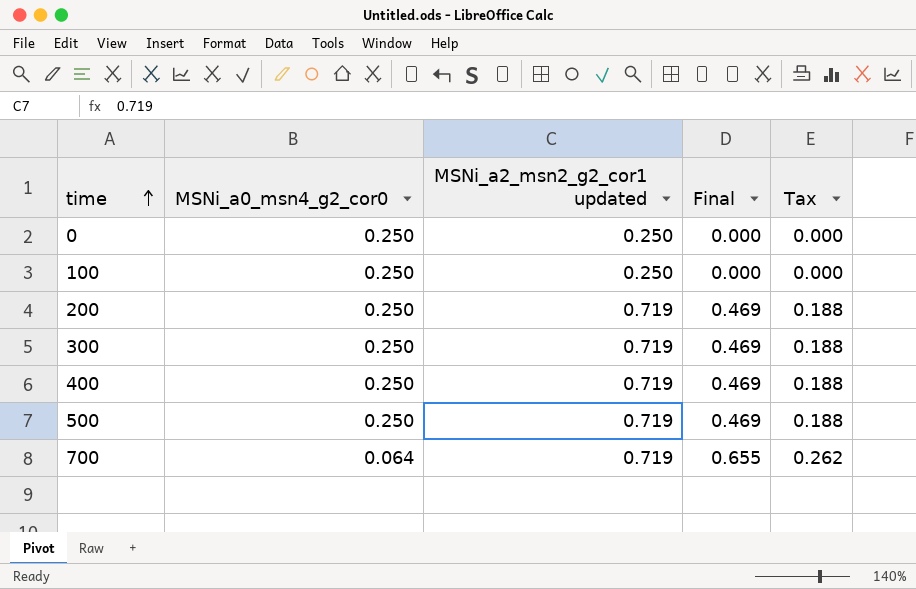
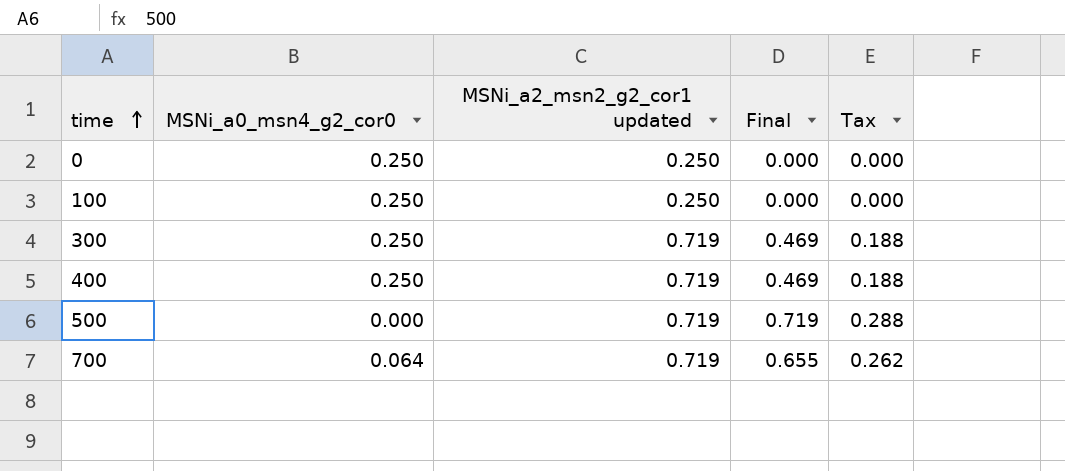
row 200: 0.250 | 0.719 | 0.469 | 0.188 -> none
500 | MSNi_a0_msn4_g2_cor0: 0.250 -> 0.000
500 | Final: 0.469 -> 0.719
500 | Tax: 0.188 -> 0.288

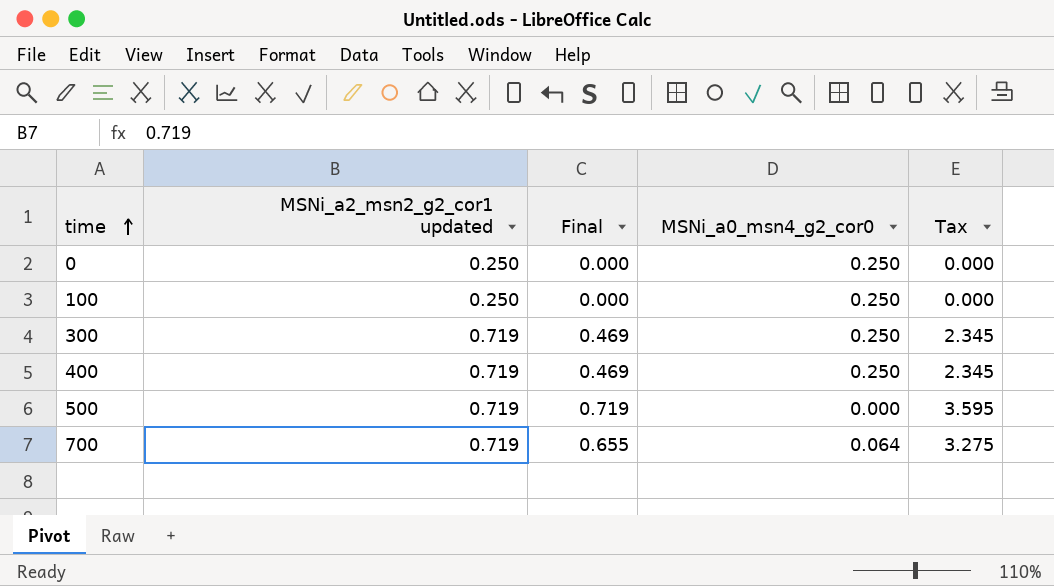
column MSNi_a0_msn4_g2_cor0 | position: 2 -> 4
column Tax | formula: [Final] * 0.4 -> [Final] * 5

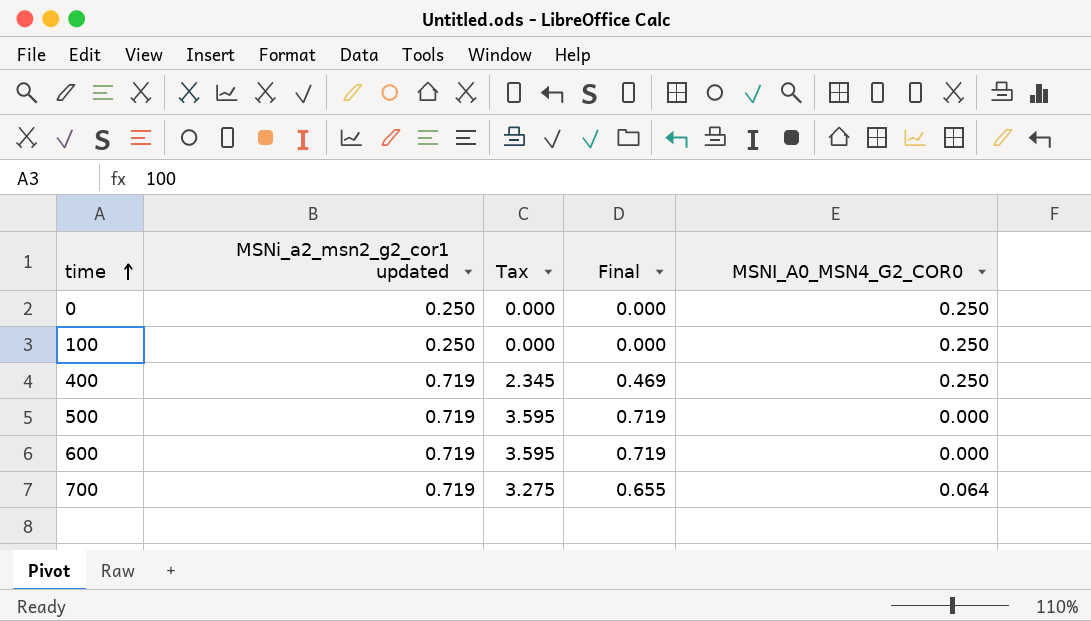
column Tax | position: 5 -> 3
column name: MSNi_a0_msn4_g2_cor0 -> MSNI_A0_MSN4_G2_COR0
row 300: 0.719 | 0.469 | 0.250 | 2.345 -> none
row 600: none -> 0.719 | 3.595 | 0.719 | 0.000

